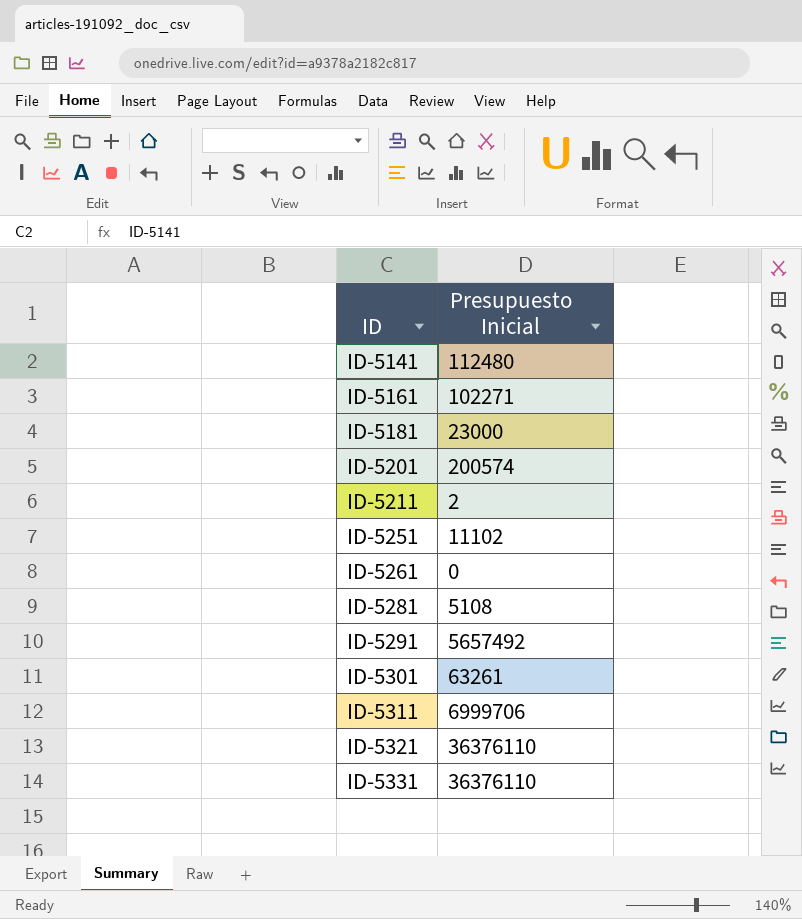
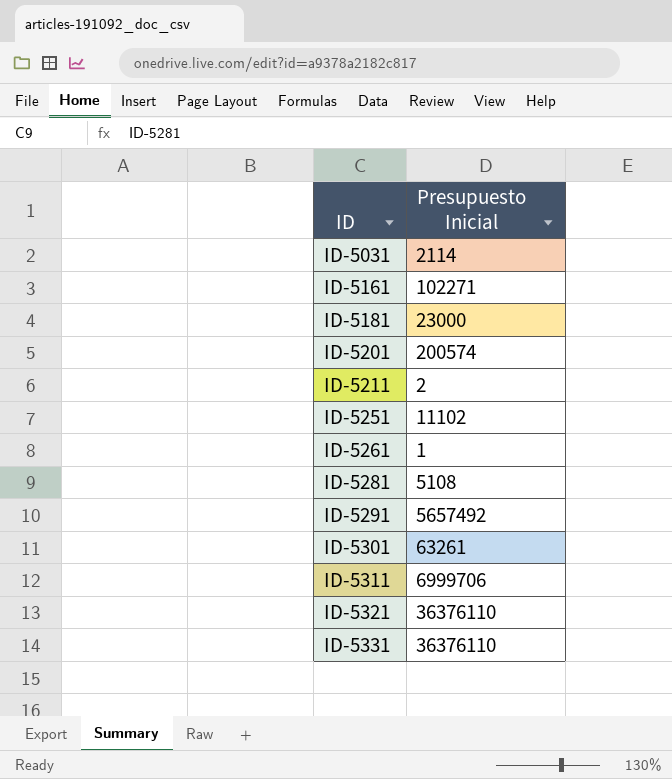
row ID-5141: 112480 -> none
row ID-5031: none -> 2114
ID-5261 | Presupuesto Inicial: 0 -> 1

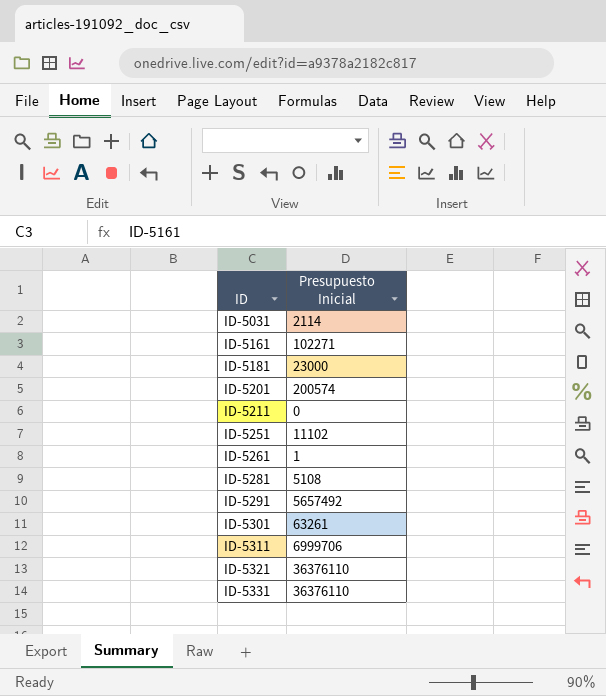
ID-5211 | Presupuesto Inicial: 2 -> 0

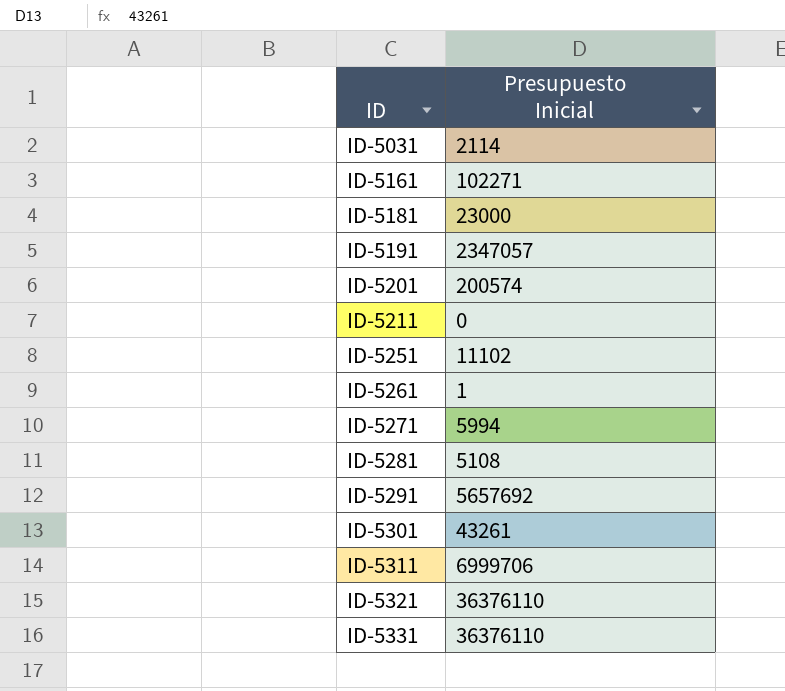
row ID-5191: none -> 2347057
row ID-5271: none -> 5994
ID-5291 | Presupuesto Inicial: 5657492 -> 5657692
ID-5301 | Presupuesto Inicial: 63261 -> 43261

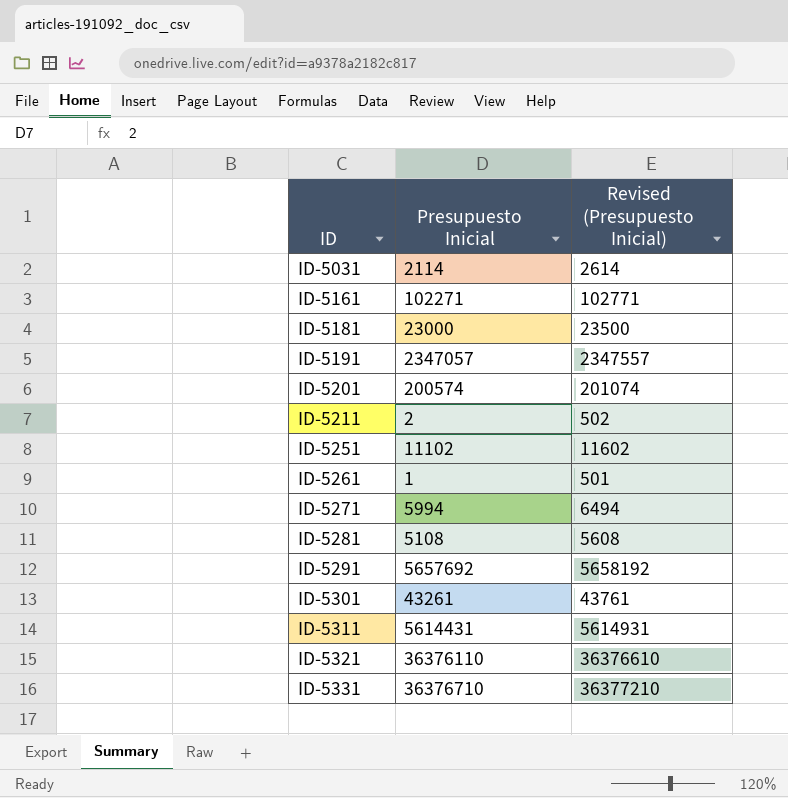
column Revised (Presupuesto Inicial) | formula: none -> [Presupuesto Inicial] + 500
ID-5211 | Presupuesto Inicial: 0 -> 2
ID-5311 | Presupuesto Inicial: 6999706 -> 5614431
ID-5331 | Presupuesto Inicial: 36376110 -> 36376710

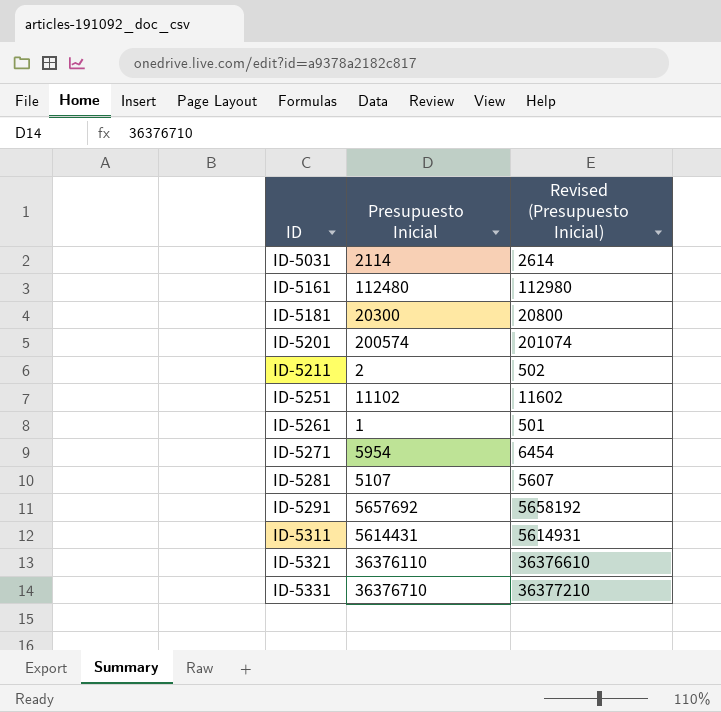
row ID-5191: 2347057 | 2347557 -> none
row ID-5301: 43261 | 43761 -> none
ID-5161 | Presupuesto Inicial: 102271 -> 112480
ID-5161 | Revised (Presupuesto Inicial): 102771 -> 112980
ID-5181 | Presupuesto Inicial: 23000 -> 20300
ID-5181 | Revised (Presupuesto Inicial): 23500 -> 20800
ID-5271 | Presupuesto Inicial: 5994 -> 5954
ID-5271 | Revised (Presupuesto Inicial): 6494 -> 6454
ID-5281 | Presupuesto Inicial: 5108 -> 5107
ID-5281 | Revised (Presupuesto Inicial): 5608 -> 5607

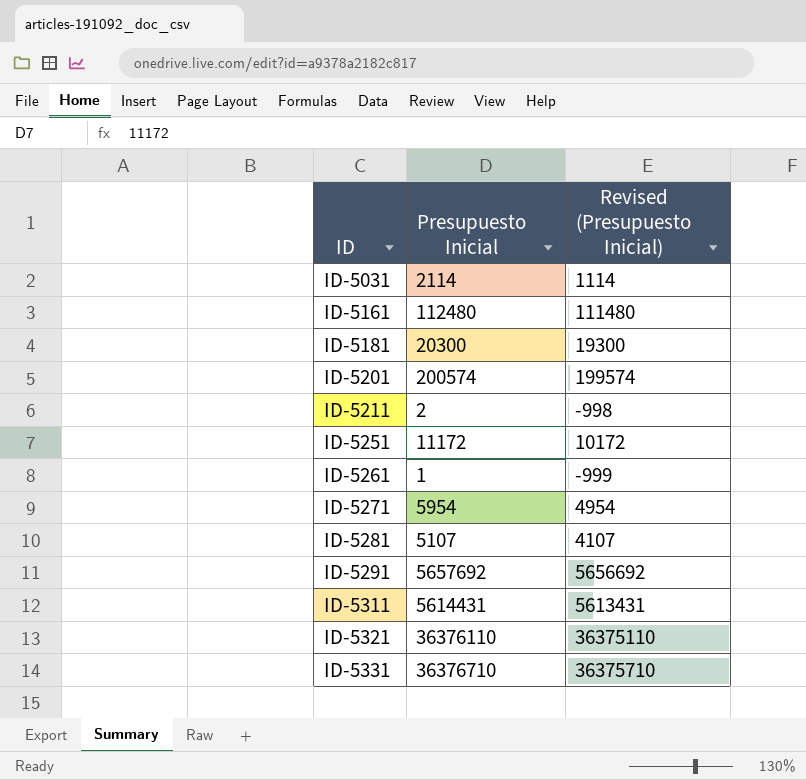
column Revised (Presupuesto Inicial) | formula: [Presupuesto Inicial] + 500 -> [Presupuesto Inicial] - 1000
ID-5251 | Presupuesto Inicial: 11102 -> 11172

